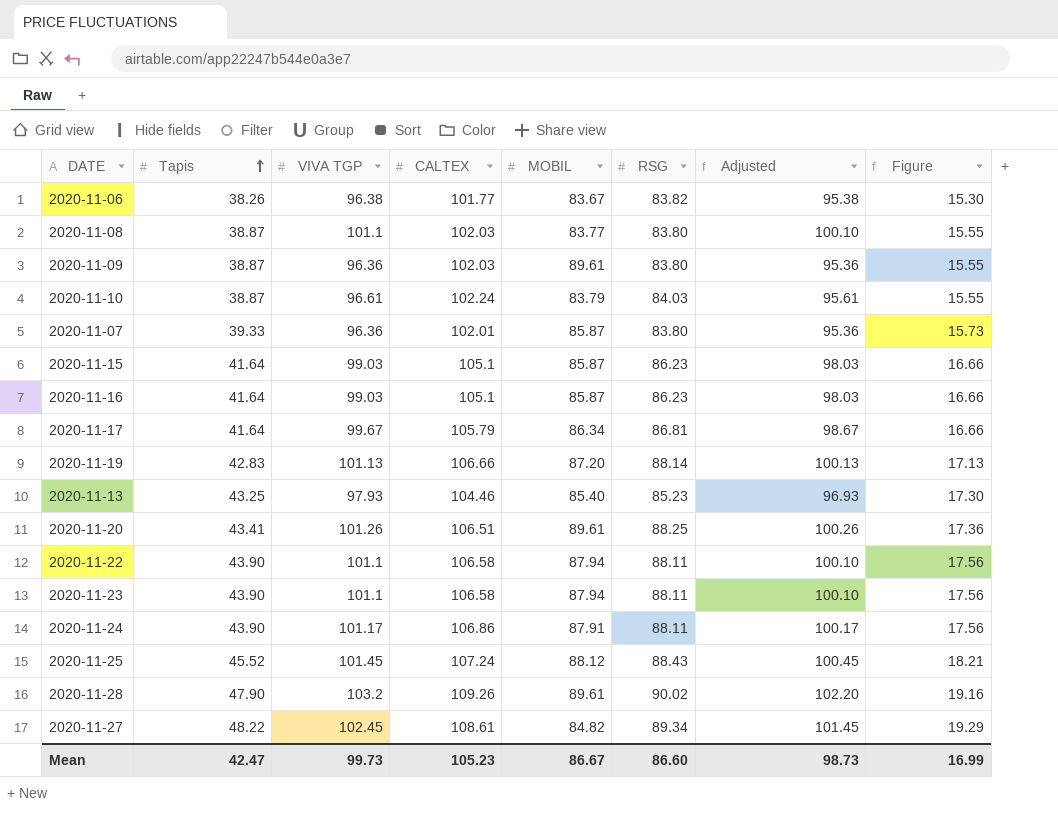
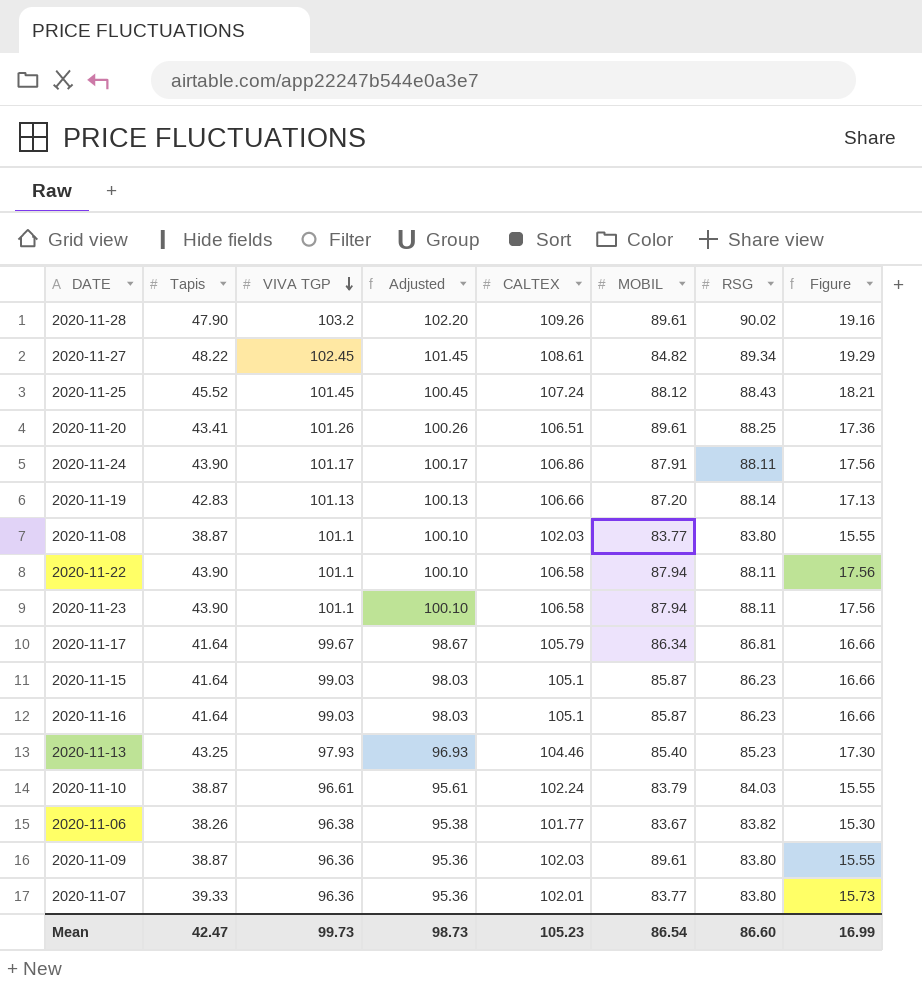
row order: Tapis ascending -> VIVA TGP descending
column Adjusted | position: 7 -> 4
2020-11-07 | MOBIL: 85.87 -> 83.77
Mean | MOBIL: 86.67 -> 86.54

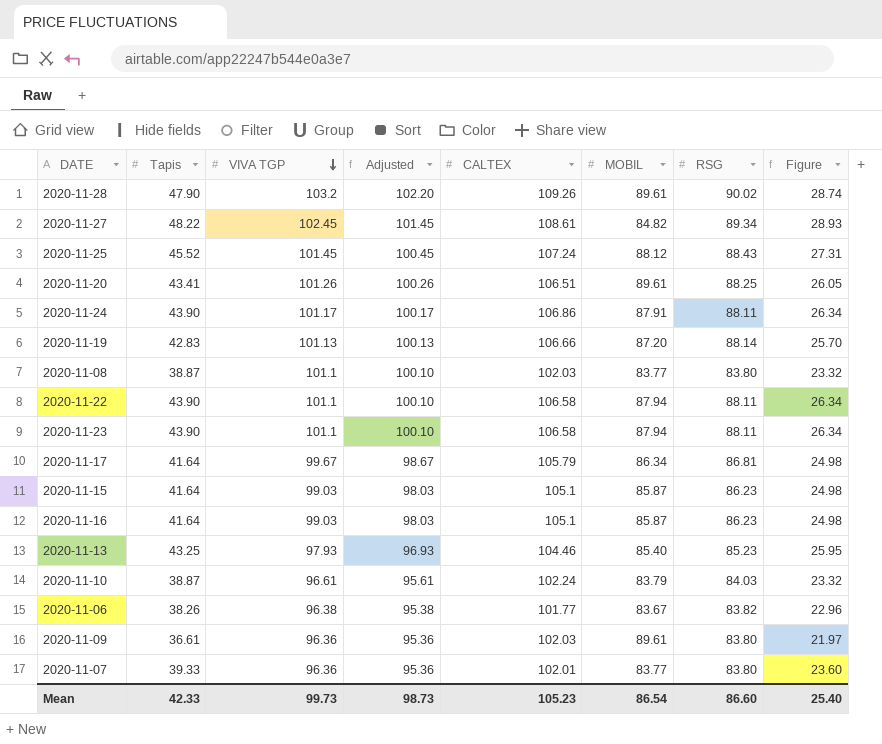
column Figure | formula: [Tapis] * 0.4 -> [Tapis] * 0.6
2020-11-09 | Tapis: 38.87 -> 36.61
Mean | Tapis: 42.47 -> 42.33
Mean | Figure: 16.99 -> 25.40

